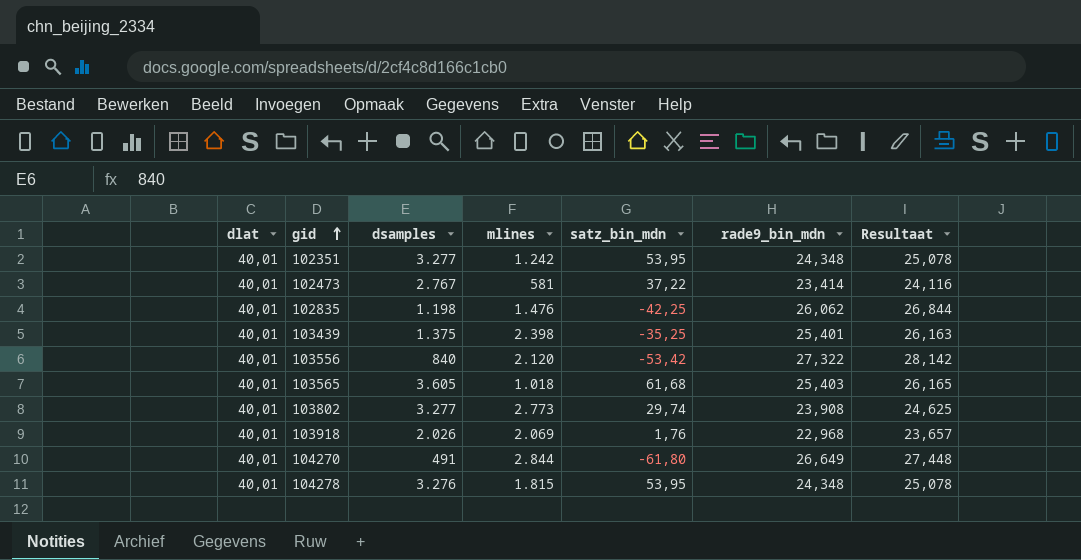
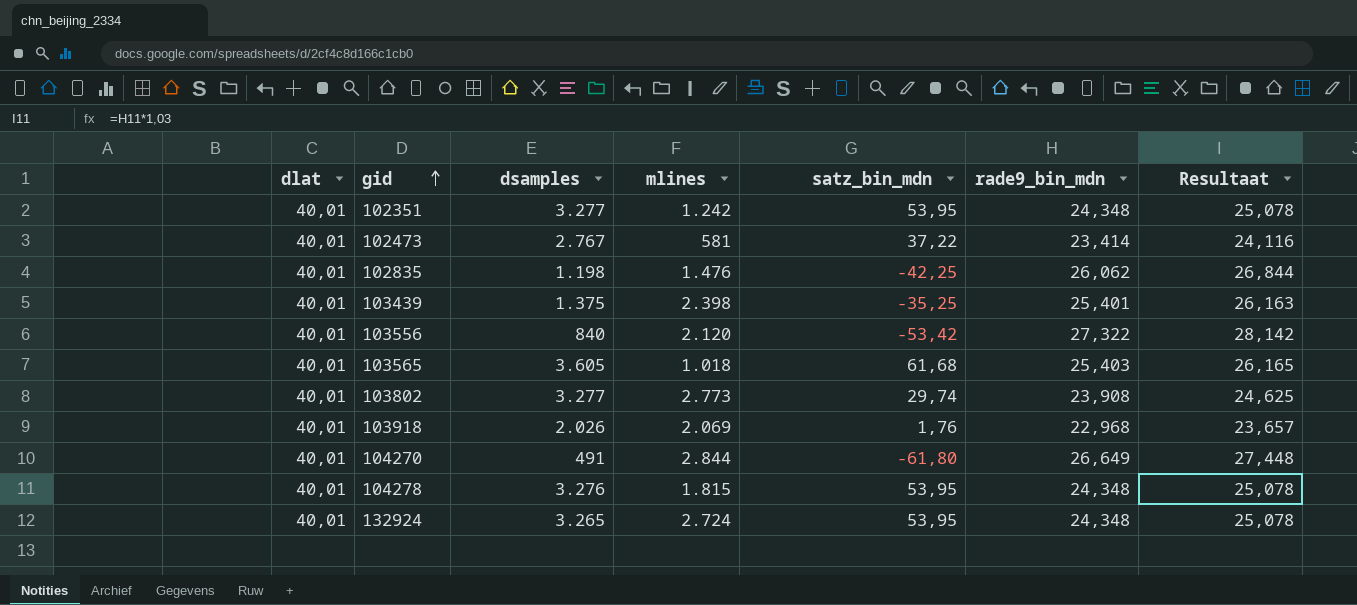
row 132924: none -> 40,01 | 3.265 | 2.724 | 53,95 | 24,348 | 25,078

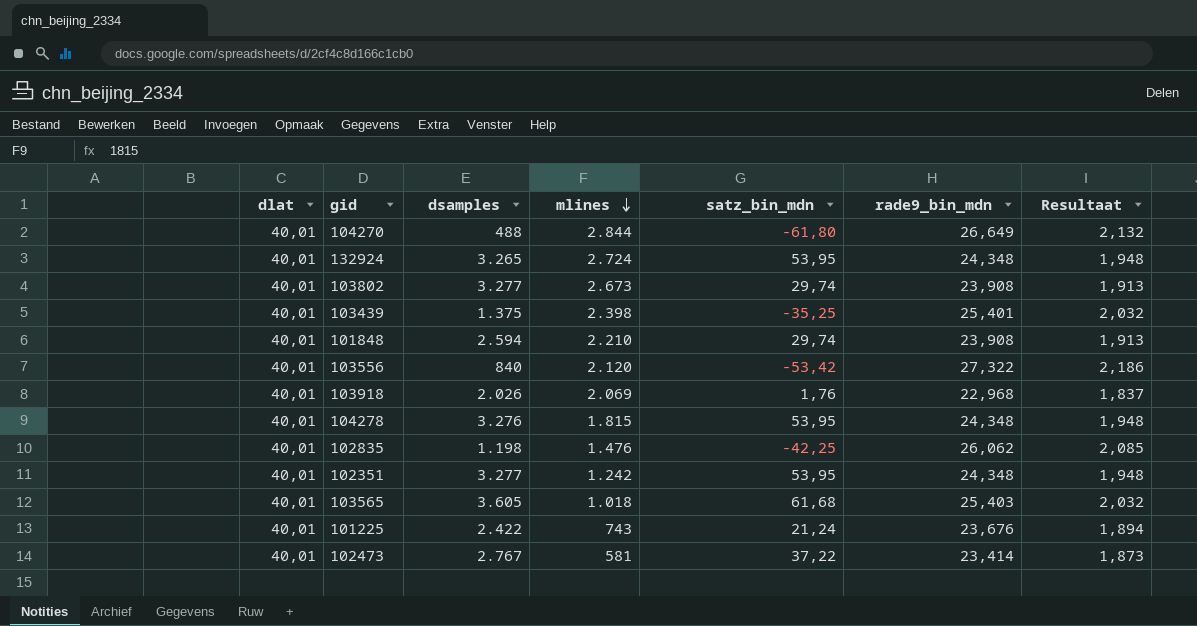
row order: gid ascending -> mlines descending
column Resultaat | formula: [rade9_bin_mdn] * 1,03 -> [rade9_bin_mdn] * 0,08
104270 | dsamples: 491 -> 488
103802 | mlines: 2.773 -> 2.673
row 101848: none -> 40,01 | 2.594 | 2.210 | 29,74 | 23,908 | 1,913
row 101225: none -> 40,01 | 2.422 | 743 | 21,24 | 23,676 | 1,894

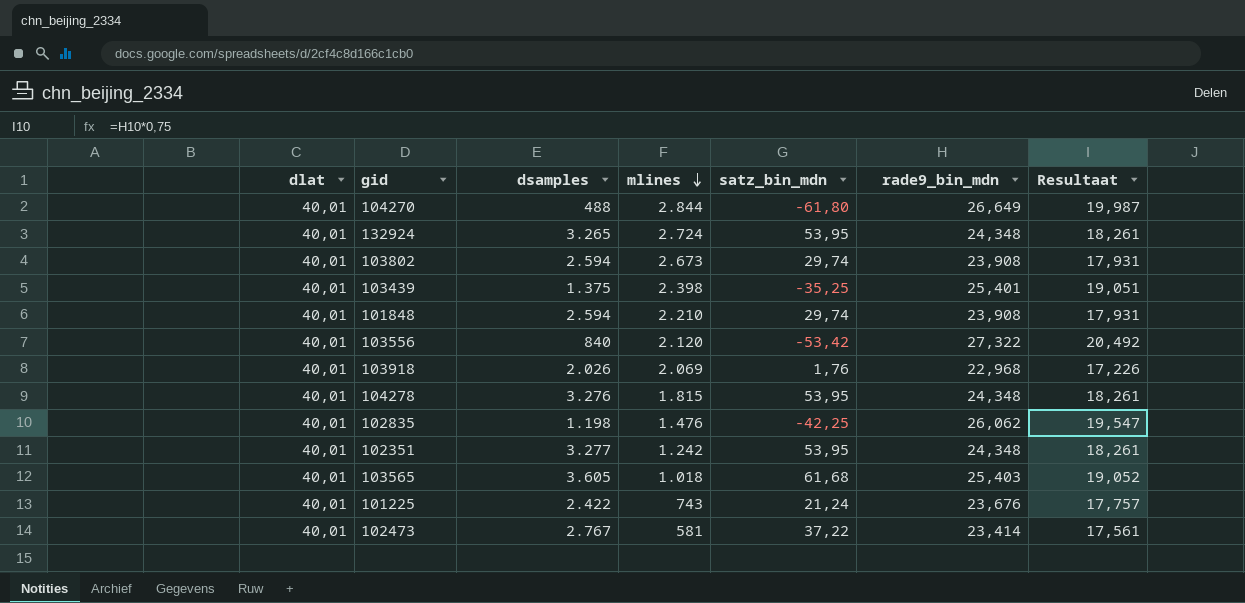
column Resultaat | formula: [rade9_bin_mdn] * 0,08 -> [rade9_bin_mdn] * 0,75
103802 | dsamples: 3.277 -> 2.594

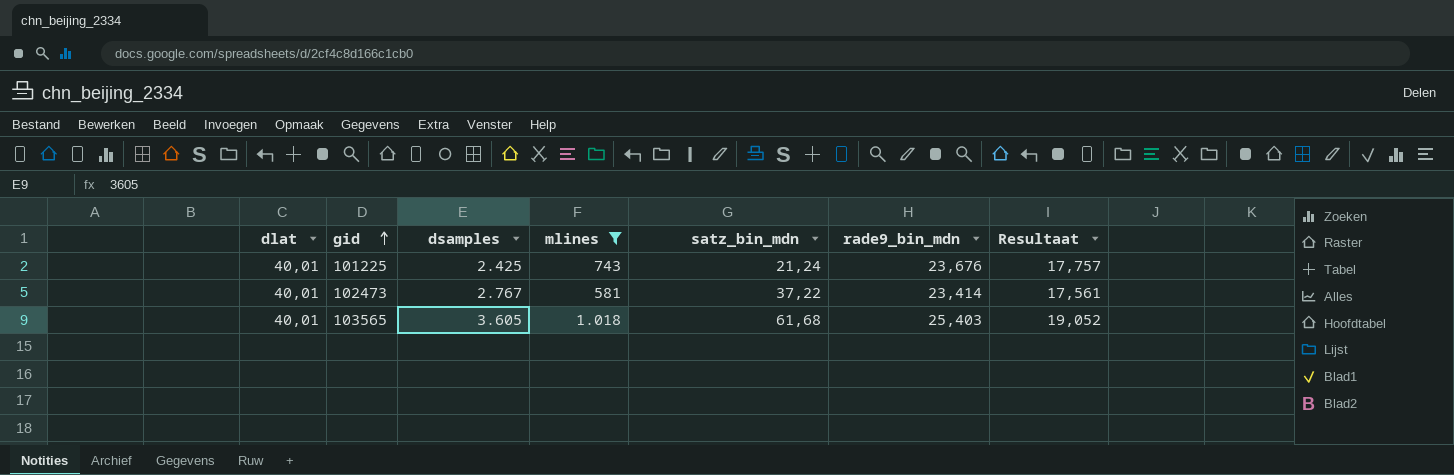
filter: none -> mlines <= 1.018
row order: mlines descending -> gid ascending
101225 | dsamples: 2.422 -> 2.425

